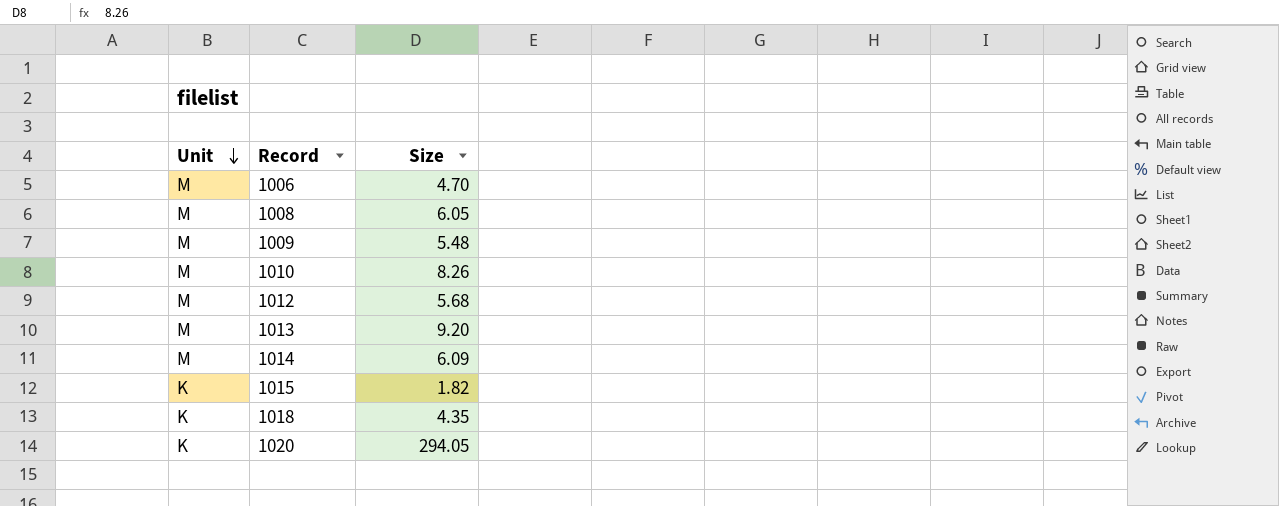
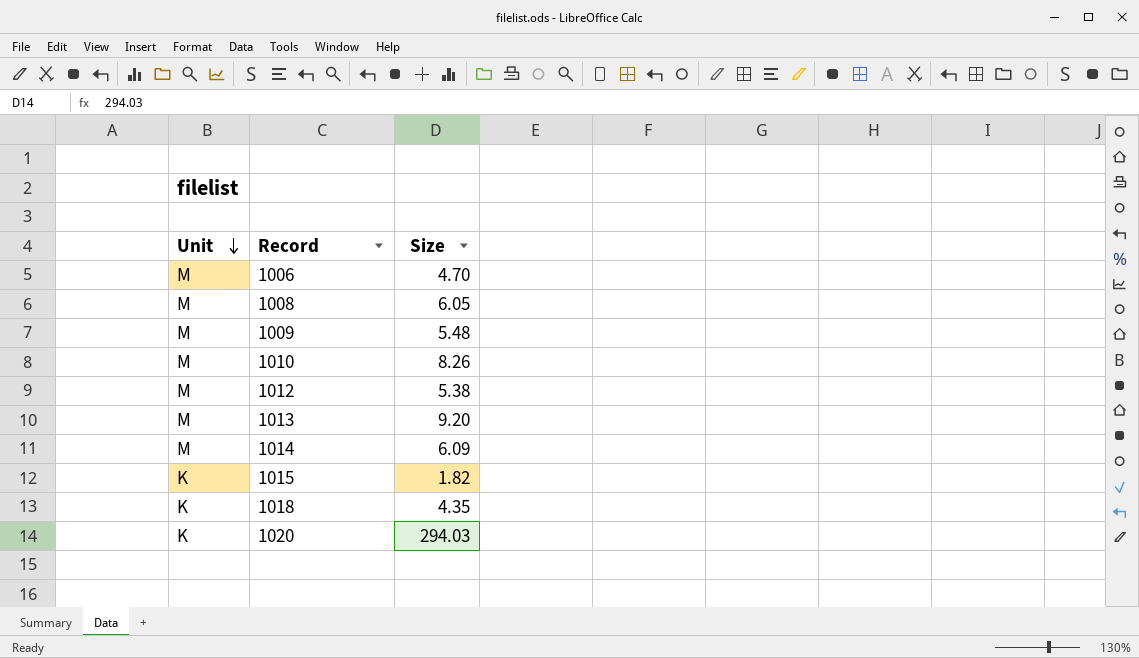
1012 | Size: 5.68 -> 5.38
1020 | Size: 294.05 -> 294.03

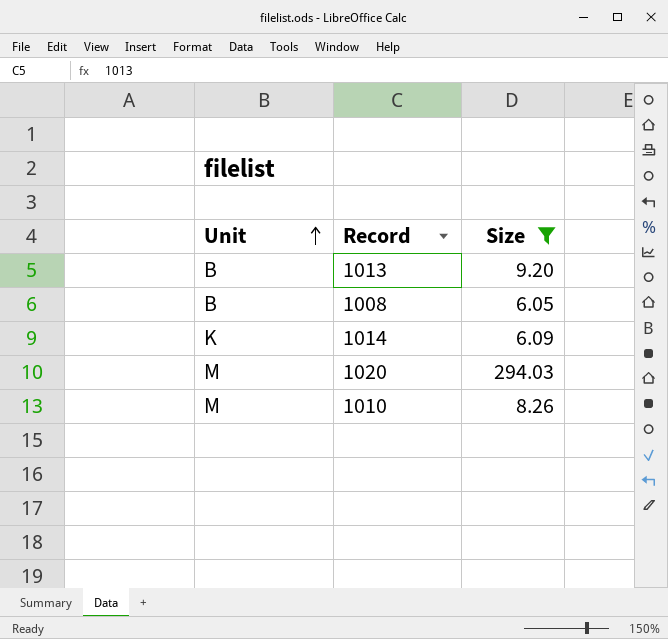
filter: none -> Size >= 6.05
row order: Unit descending -> Unit ascending
1013 | Unit: M -> B
1008 | Unit: M -> B
1014 | Unit: M -> K
1020 | Unit: K -> M

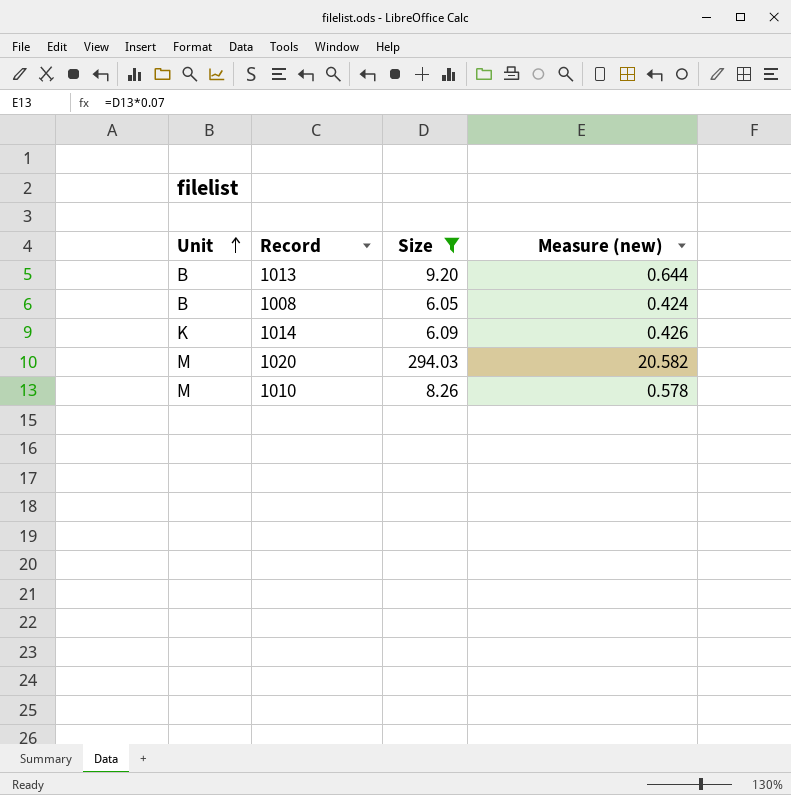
column Measure (new) | formula: none -> [Size] * 0.07

